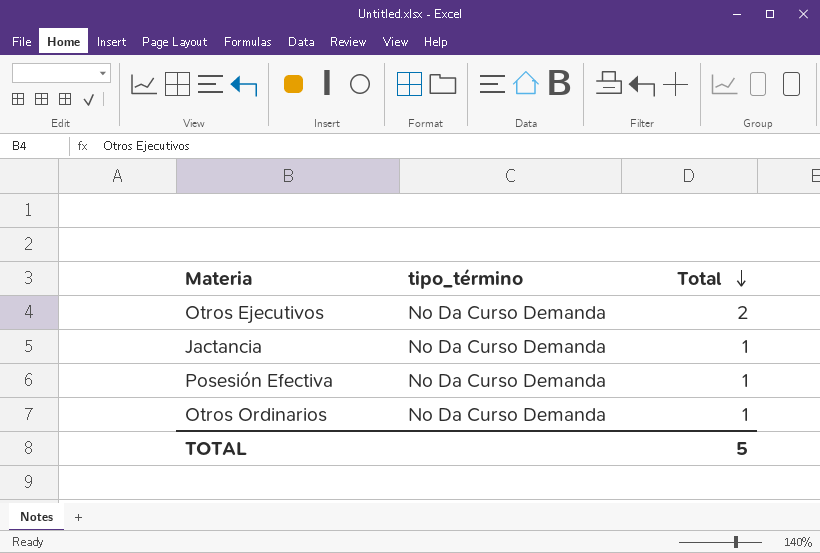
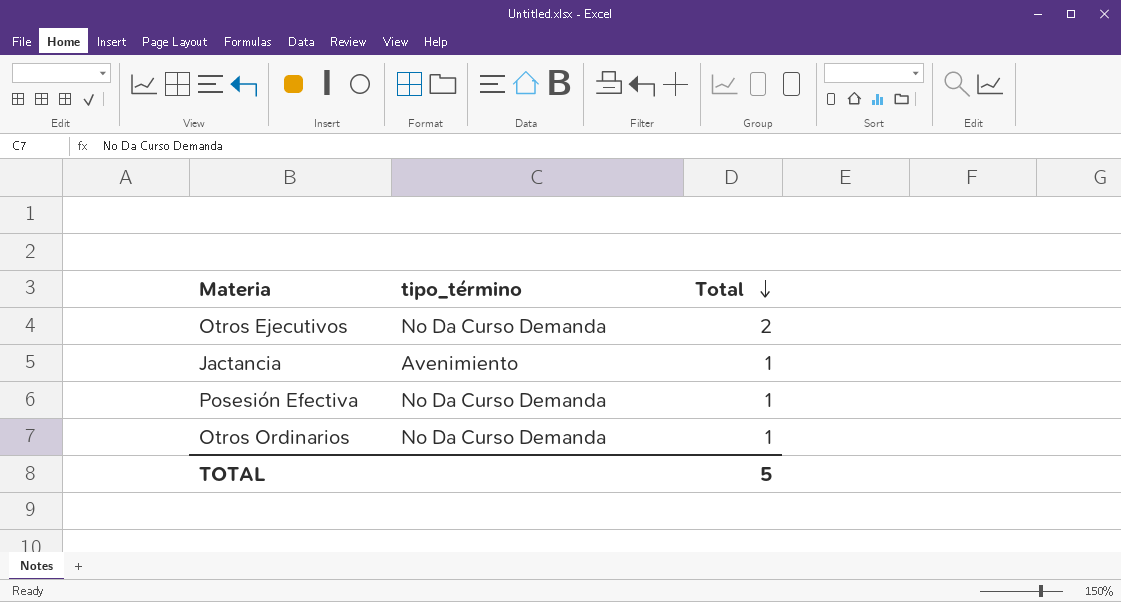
Jactancia | tipo_término: No Da Curso Demanda -> Avenimiento

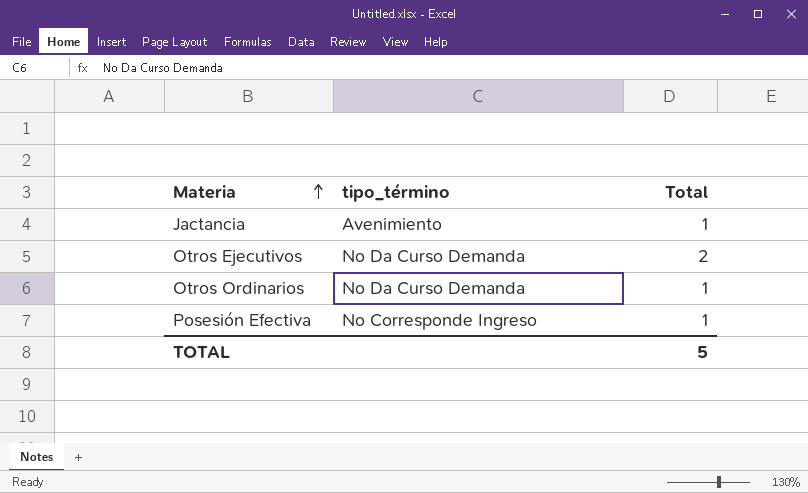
row order: Total descending -> Materia ascending
Posesión Efectiva | tipo_término: No Da Curso Demanda -> No Corresponde Ingreso

